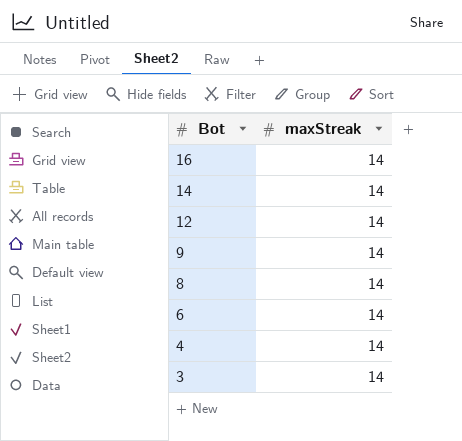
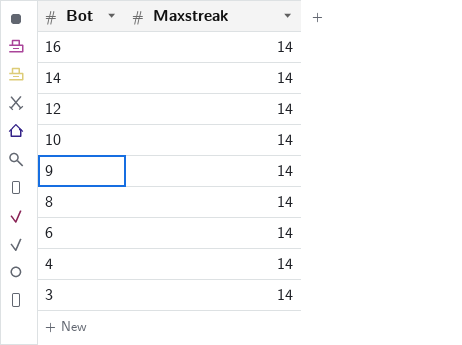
column name: maxStreak -> Maxstreak
row 10: none -> 14

